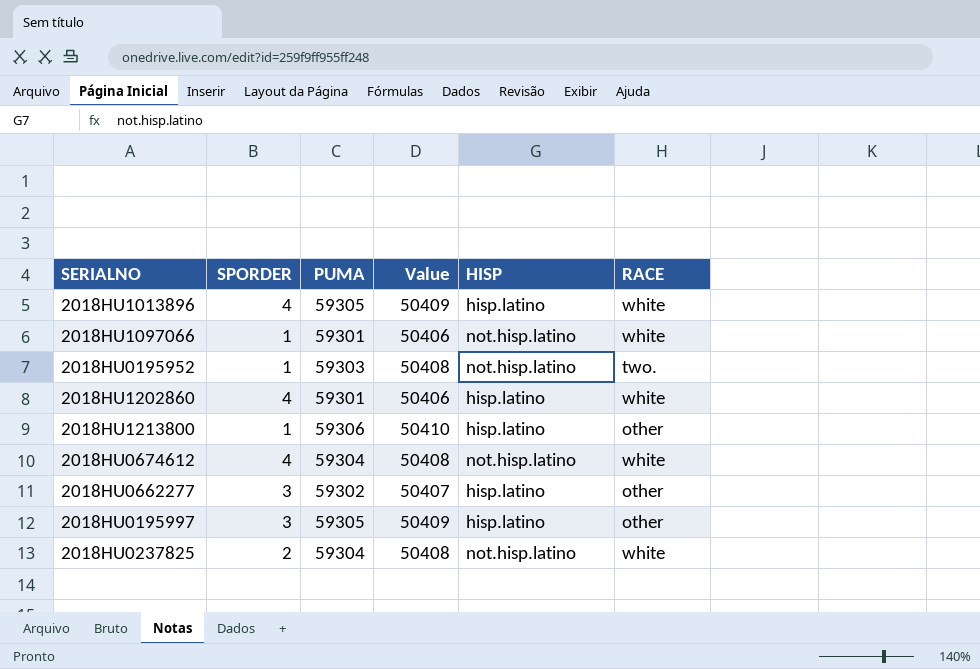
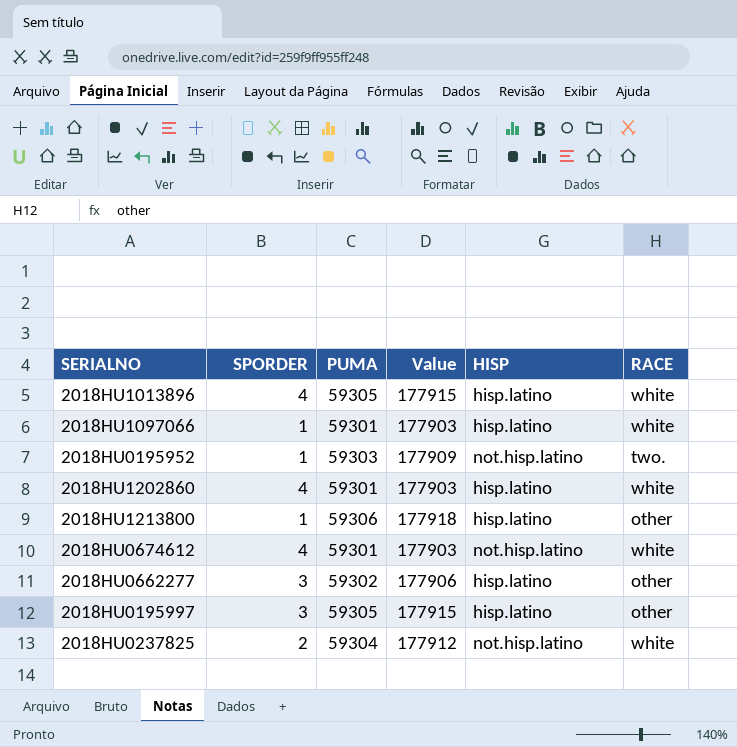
column Value | formula: [PUMA] * 0.85 -> [PUMA] * 3
2018HU1097066 | HISP: not.hisp.latino -> hisp.latino
2018HU0674612 | PUMA: 59304 -> 59301

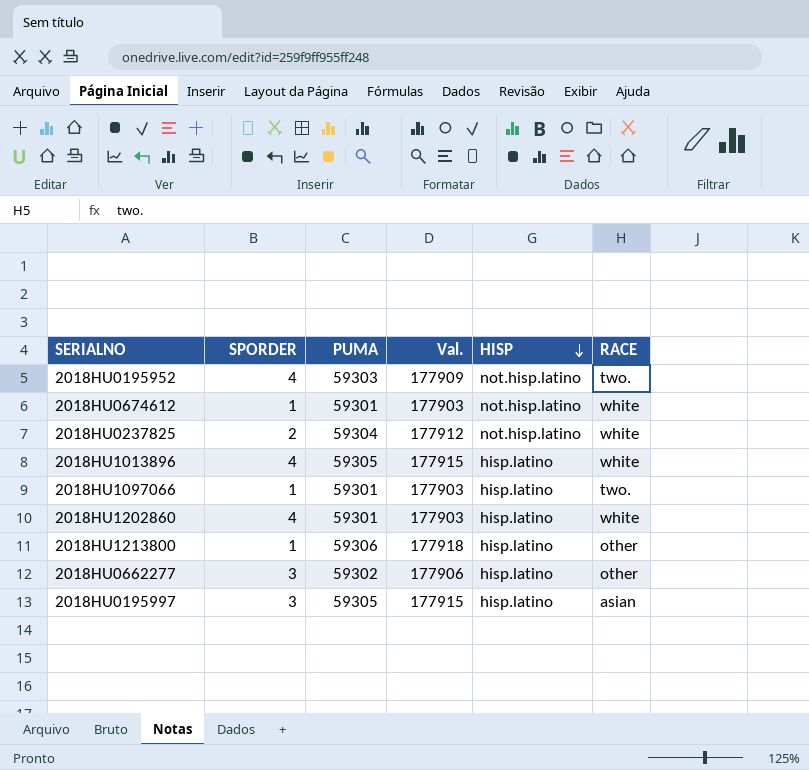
row order: none -> HISP descending
column name: Value -> Val.
2018HU0195952 | SPORDER: 1 -> 4
2018HU0674612 | SPORDER: 4 -> 1
2018HU1097066 | RACE: white -> two.
2018HU0195997 | RACE: other -> asian

